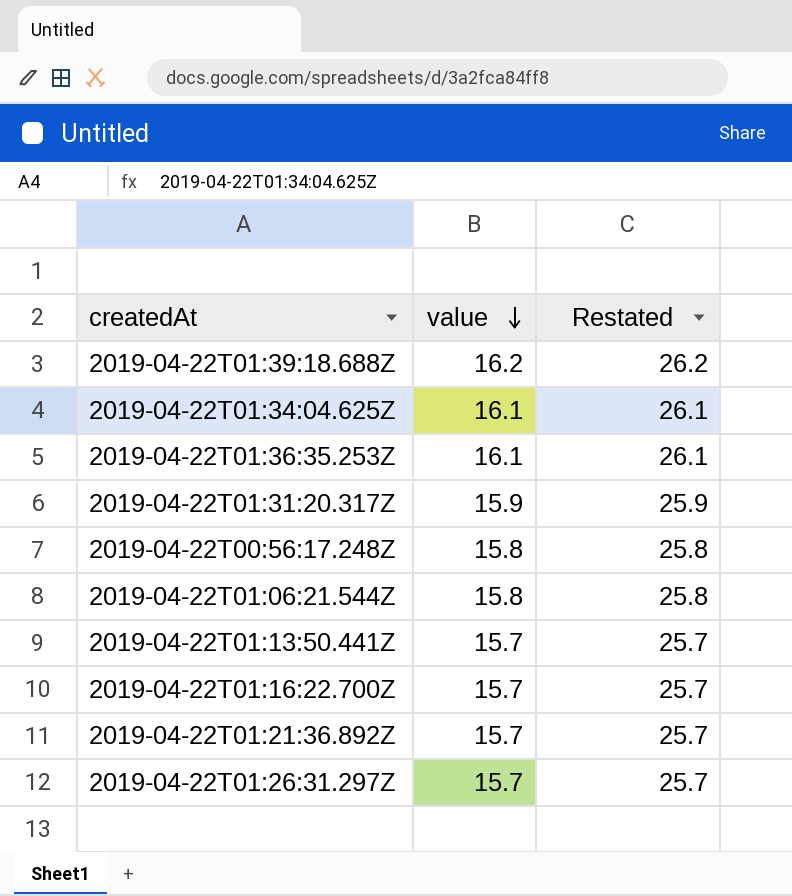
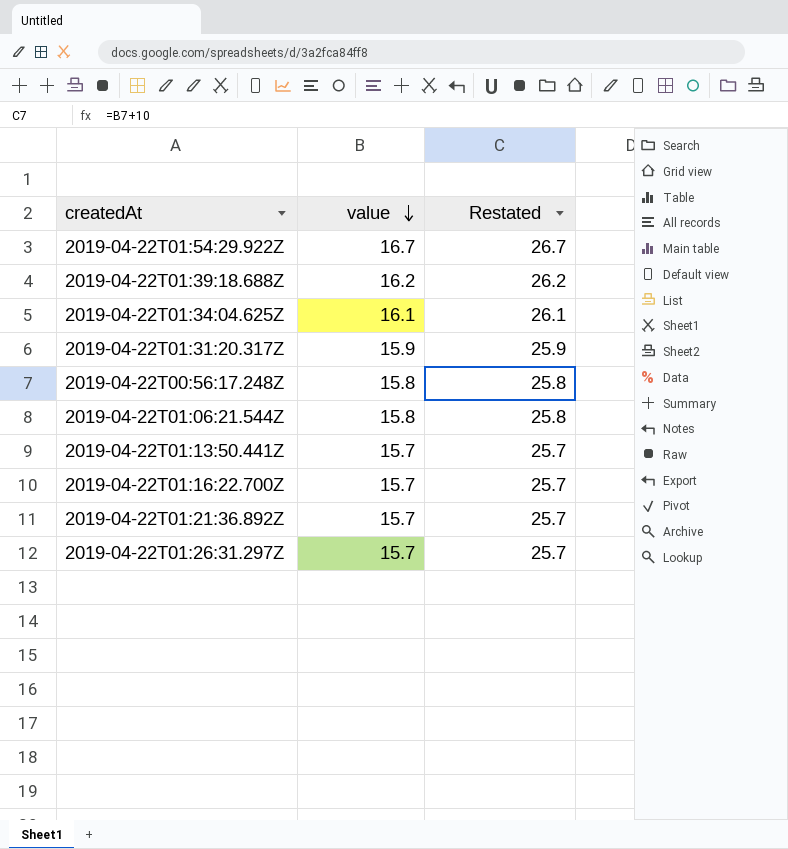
row 2019-04-22T01:36:35.253Z: 16.1 | 26.1 -> none
row 2019-04-22T01:54:29.922Z: none -> 16.7 | 26.7

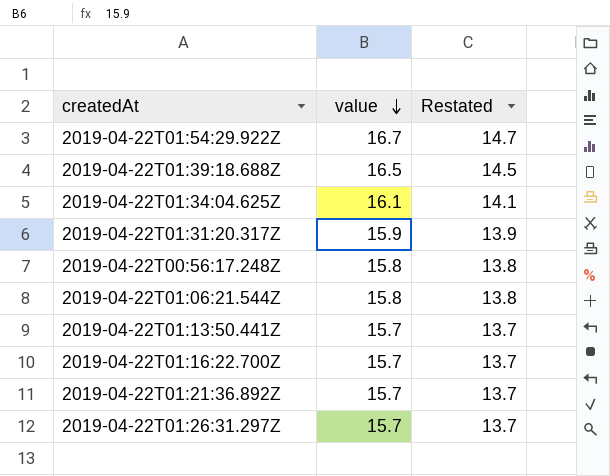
column Restated | formula: [value] + 10 -> [value] - 2
2019-04-22T01:39:18.688Z | value: 16.2 -> 16.5

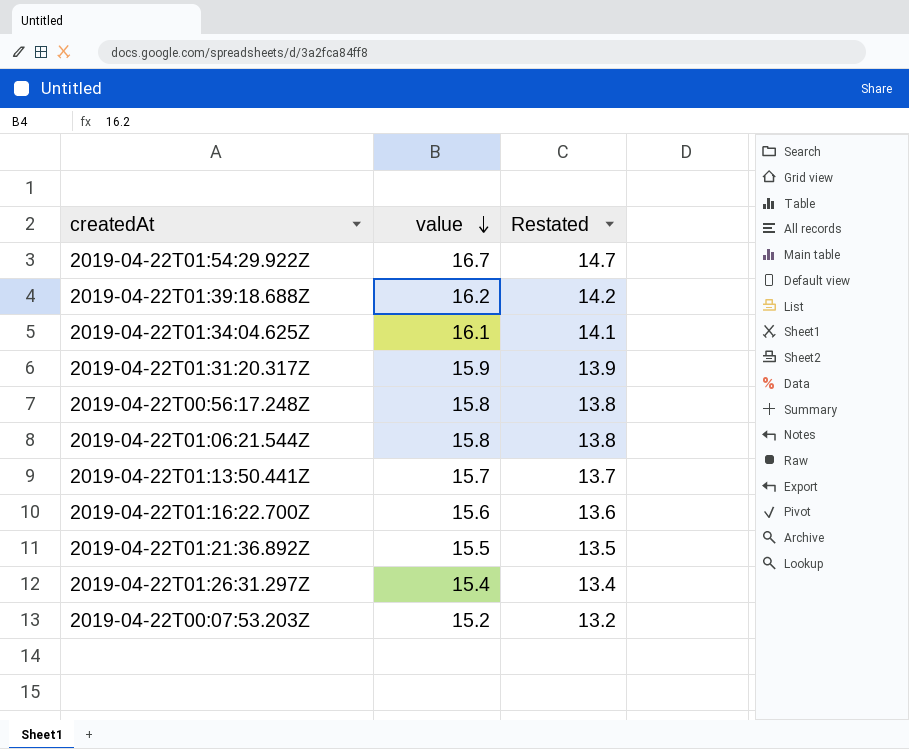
2019-04-22T01:39:18.688Z | value: 16.5 -> 16.2
2019-04-22T01:39:18.688Z | Restated: 14.5 -> 14.2
2019-04-22T01:16:22.700Z | value: 15.7 -> 15.6
2019-04-22T01:16:22.700Z | Restated: 13.7 -> 13.6
2019-04-22T01:21:36.892Z | value: 15.7 -> 15.5
2019-04-22T01:21:36.892Z | Restated: 13.7 -> 13.5
2019-04-22T01:26:31.297Z | value: 15.7 -> 15.4
2019-04-22T01:26:31.297Z | Restated: 13.7 -> 13.4
row 2019-04-22T00:07:53.203Z: none -> 15.2 | 13.2

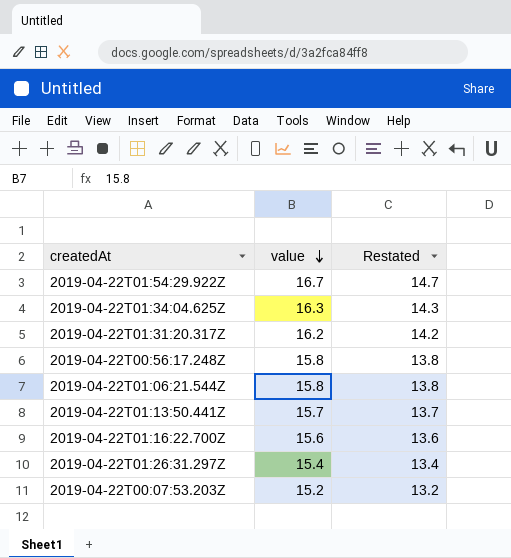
row 2019-04-22T01:39:18.688Z: 16.2 | 14.2 -> none
row 2019-04-22T01:21:36.892Z: 15.5 | 13.5 -> none
2019-04-22T01:34:04.625Z | value: 16.1 -> 16.3
2019-04-22T01:34:04.625Z | Restated: 14.1 -> 14.3
2019-04-22T01:31:20.317Z | value: 15.9 -> 16.2
2019-04-22T01:31:20.317Z | Restated: 13.9 -> 14.2

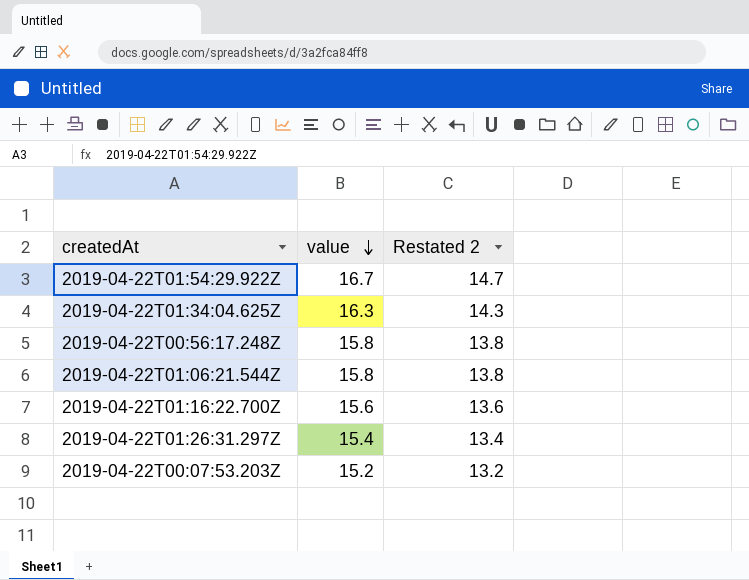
column name: Restated -> Restated 2
row 2019-04-22T01:31:20.317Z: 16.2 | 14.2 -> none
row 2019-04-22T01:13:50.441Z: 15.7 | 13.7 -> none

